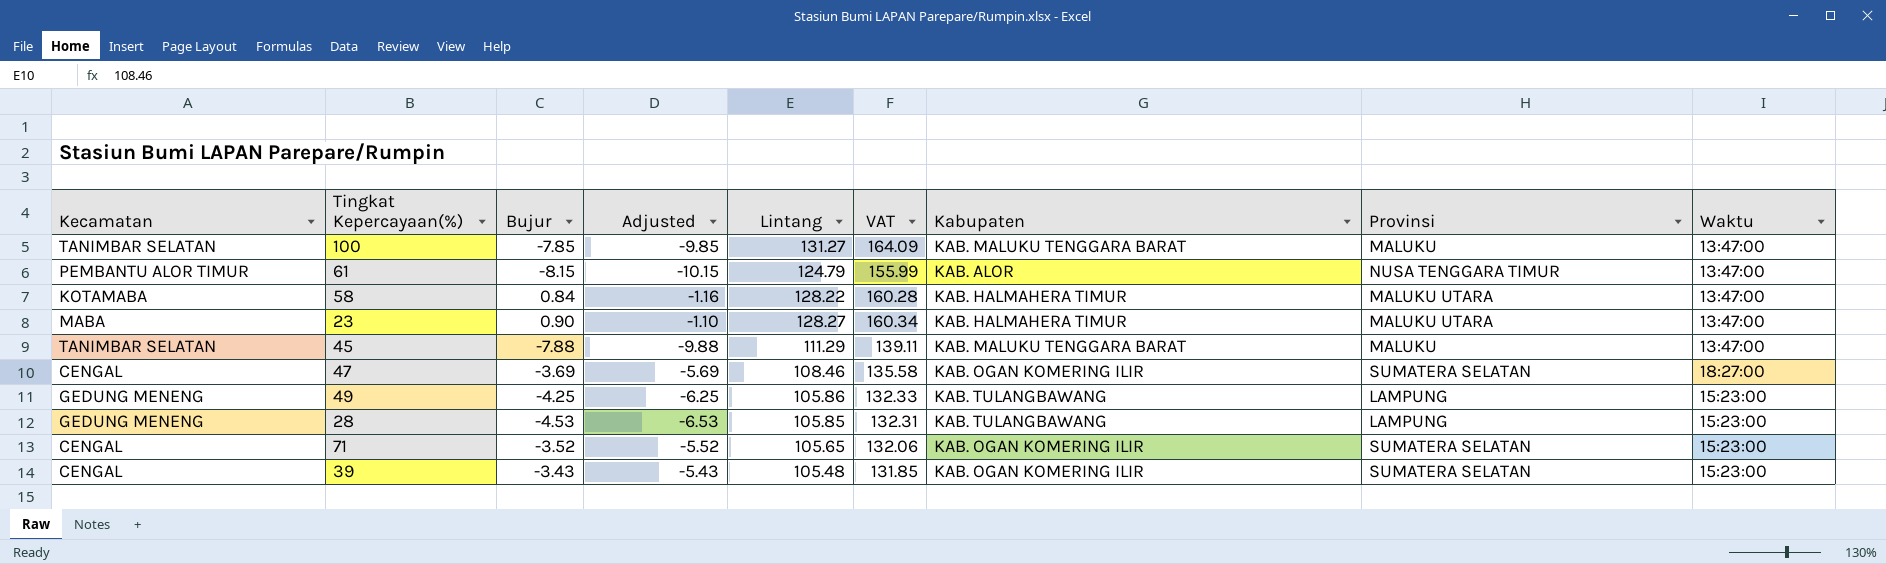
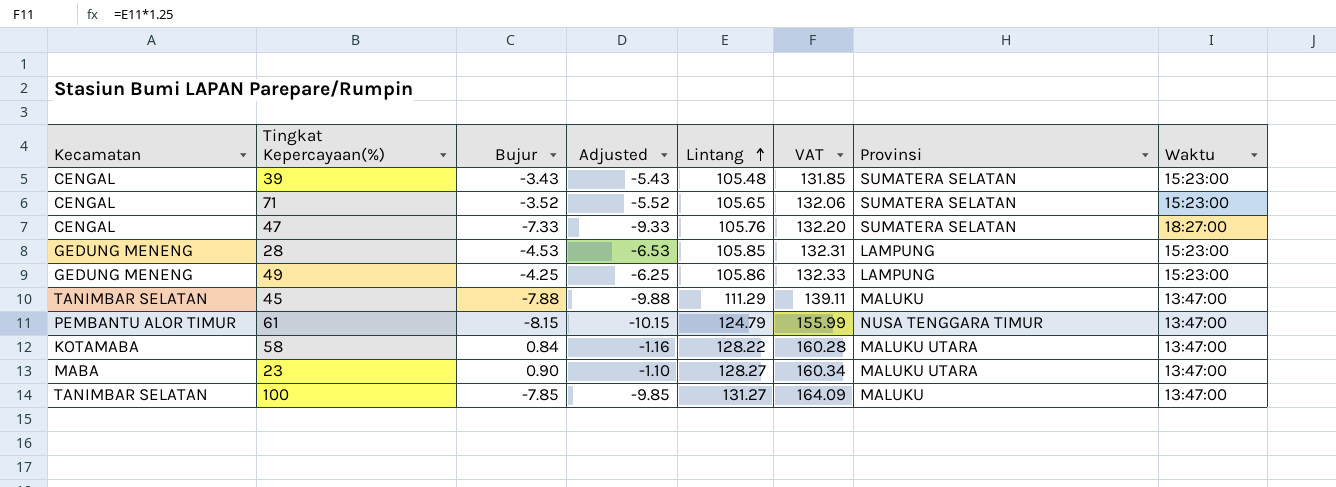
row order: none -> Lintang ascending
column Kabupaten | position: 7 -> none
47 | Bujur: -3.69 -> -7.33
47 | Adjusted: -5.69 -> -9.33
47 | Lintang: 108.46 -> 105.76
47 | VAT: 135.58 -> 132.20

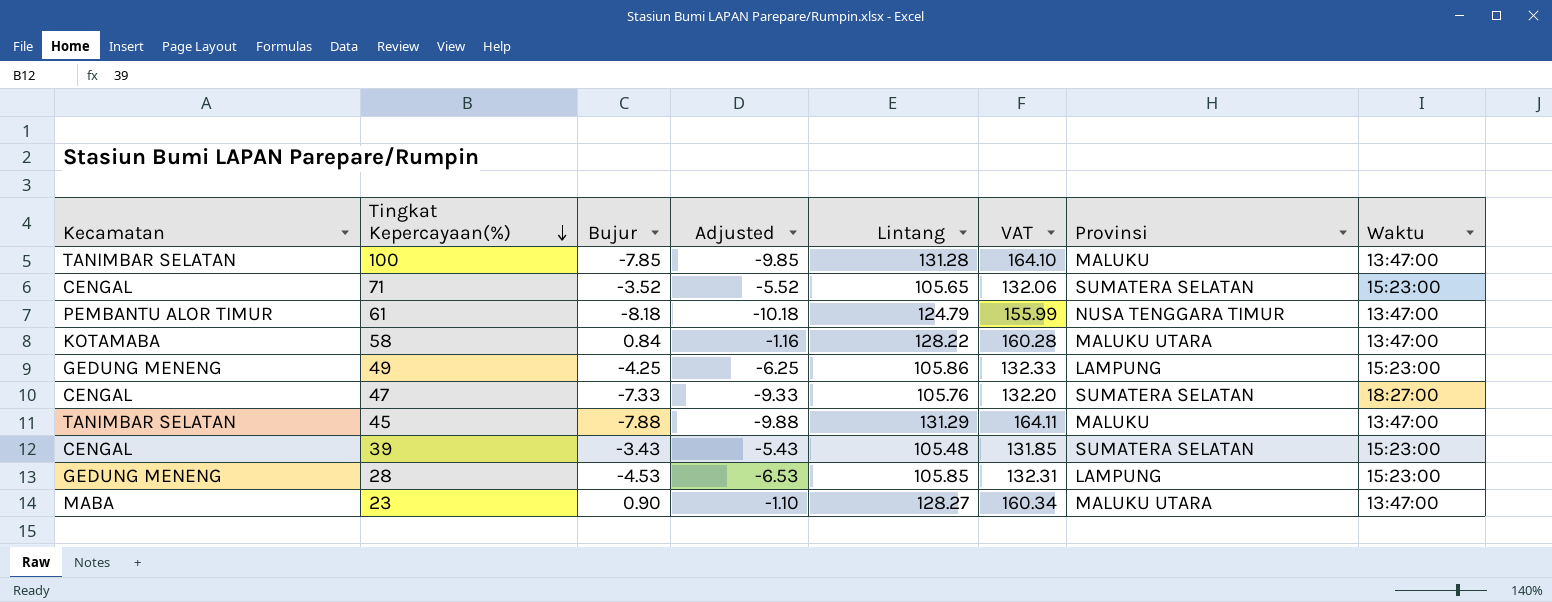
row order: Lintang ascending -> Tingkat Kepercayaan(%) descending
100 | Lintang: 131.27 -> 131.28
100 | VAT: 164.09 -> 164.10
61 | Bujur: -8.15 -> -8.18
61 | Adjusted: -10.15 -> -10.18
45 | Lintang: 111.29 -> 131.29
45 | VAT: 139.11 -> 164.11

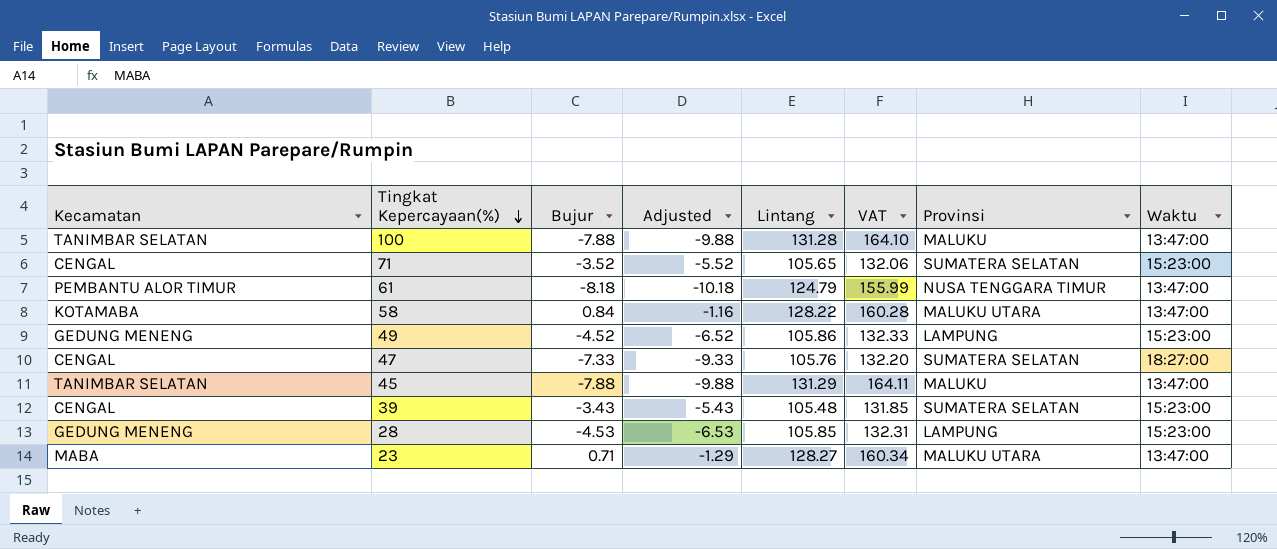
100 | Bujur: -7.85 -> -7.88
100 | Adjusted: -9.85 -> -9.88
49 | Bujur: -4.25 -> -4.52
49 | Adjusted: -6.25 -> -6.52
23 | Bujur: 0.90 -> 0.71
23 | Adjusted: -1.10 -> -1.29

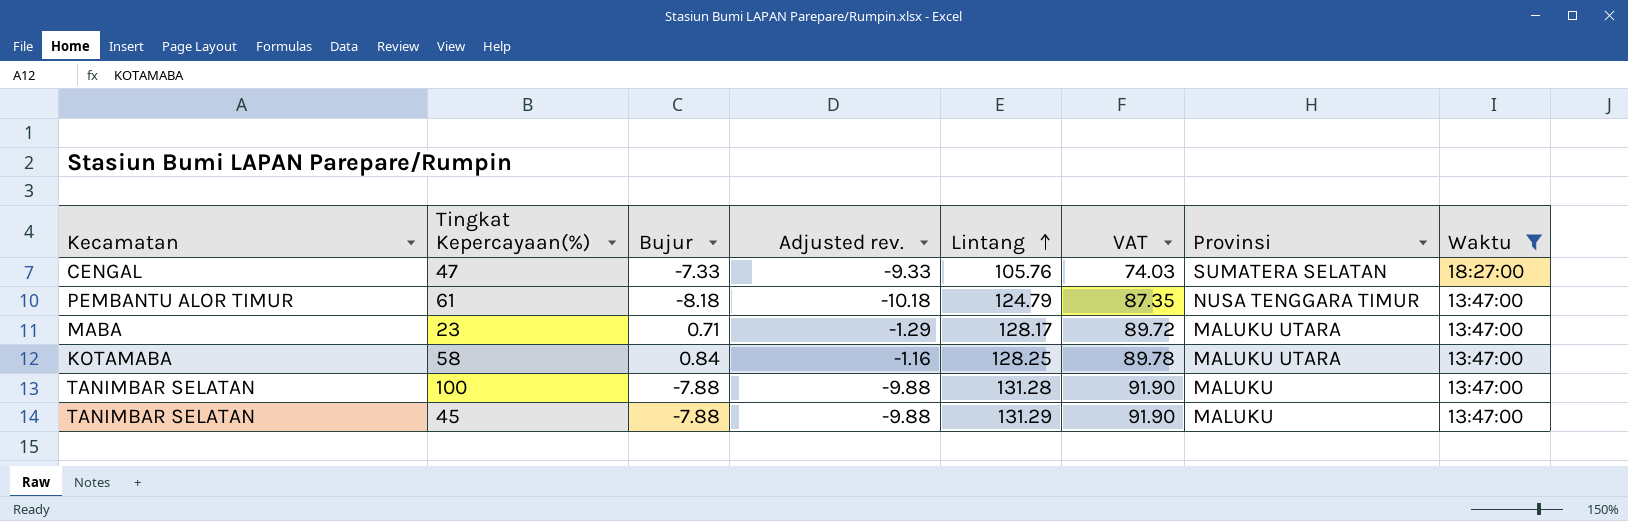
filter: none -> Waktu != 15:23:00
row order: Tingkat Kepercayaan(%) descending -> Lintang ascending
column name: Adjusted -> Adjusted rev.
column VAT | formula: [Lintang] * 1.25 -> [Lintang] * 0.7
23 | Lintang: 128.27 -> 128.17
58 | Lintang: 128.22 -> 128.25

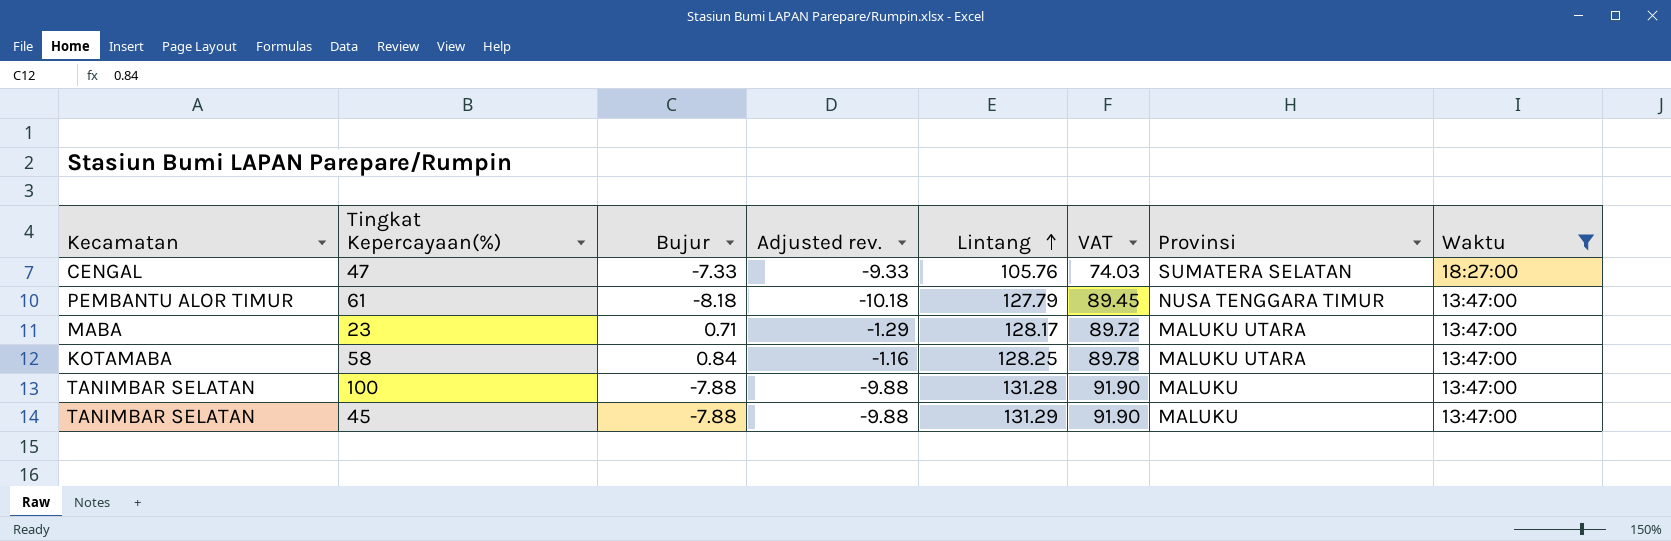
61 | Lintang: 124.79 -> 127.79
61 | VAT: 87.35 -> 89.45

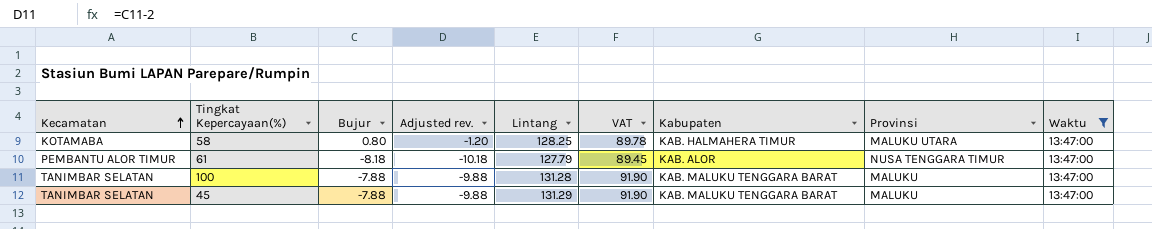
row order: Lintang ascending -> Kecamatan ascending
column Kabupaten | position: none -> 7
row 47: CENGAL | -7.33 | -9.33 | 105.76 | 74.03 | SUMATERA SELATAN | 18:27:00 -> none
row 23: MABA | 0.71 | -1.29 | 128.17 | 89.72 | MALUKU UTARA | 13:47:00 -> none
58 | Bujur: 0.84 -> 0.80
58 | Adjusted rev.: -1.16 -> -1.20

